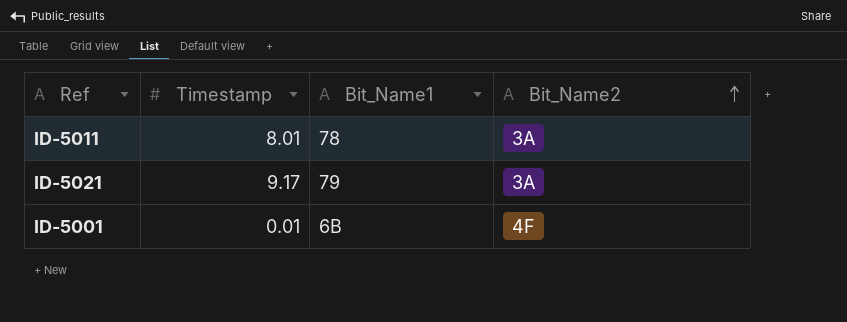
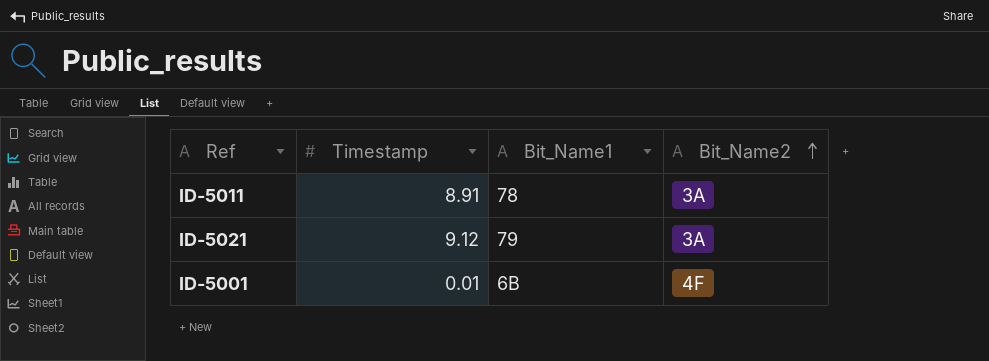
ID-5011 | Timestamp: 8.01 -> 8.91
ID-5021 | Timestamp: 9.17 -> 9.12

